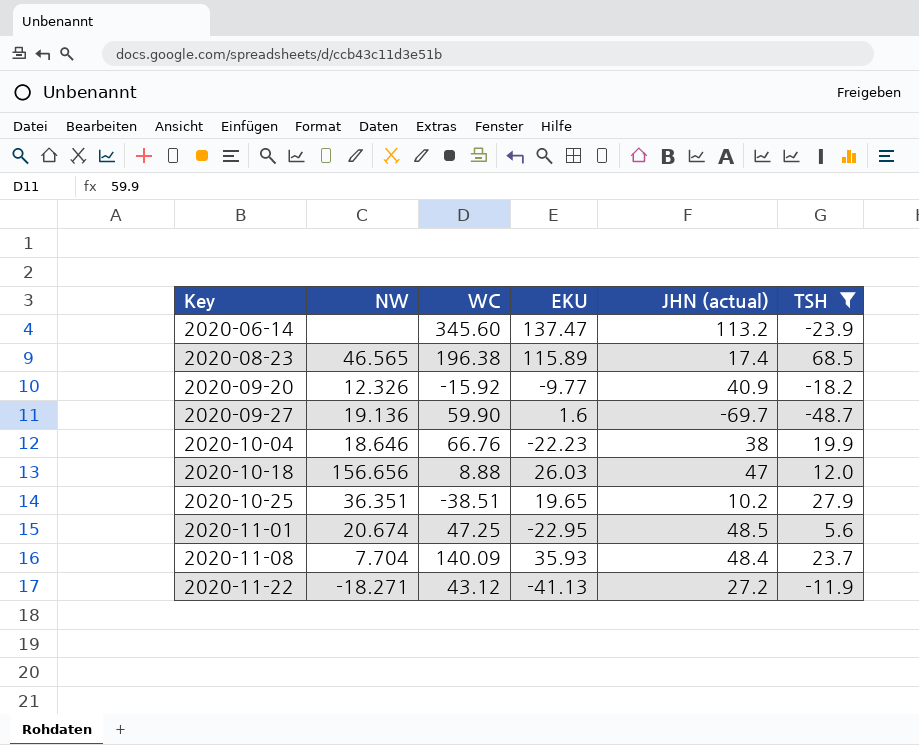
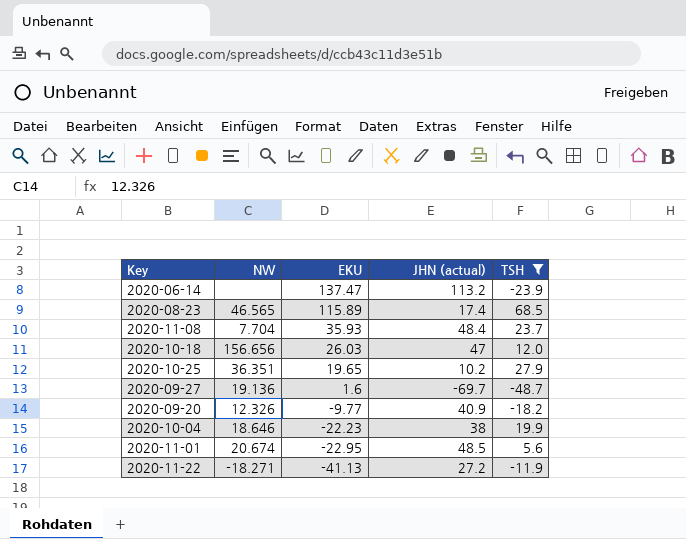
row order: Key ascending -> EKU descending
column WC | position: 3 -> none

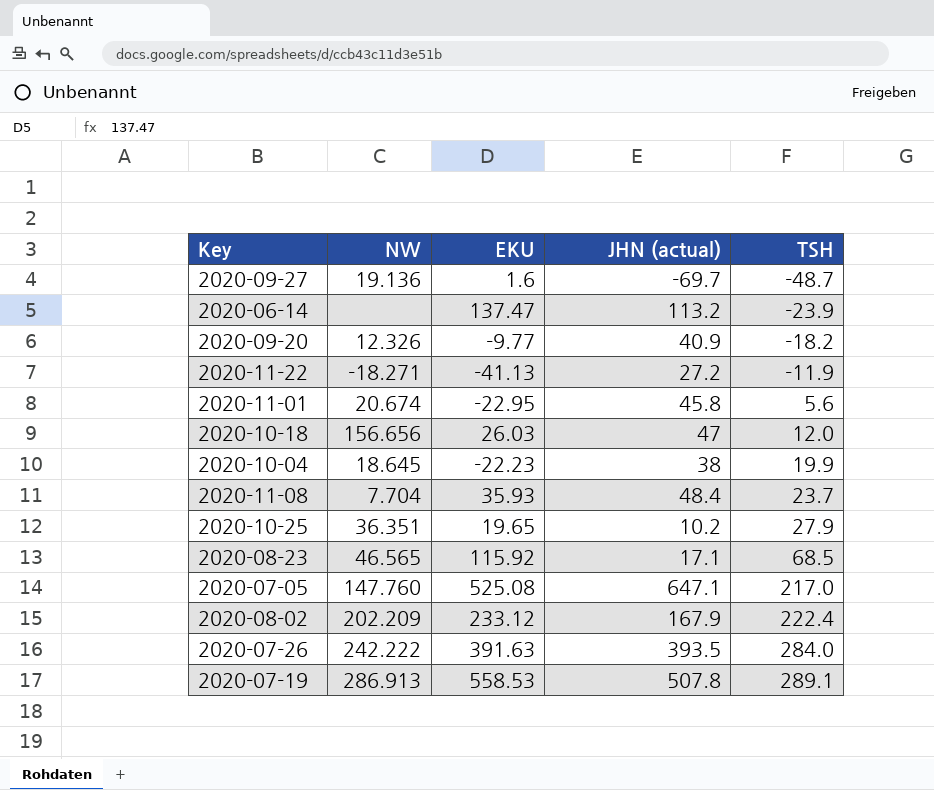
filter: TSH <= 68.5 -> none
row order: EKU descending -> TSH ascending
2020-11-01 | JHN (actual): 48.5 -> 45.8
2020-10-04 | NW: 18.646 -> 18.645
2020-08-23 | EKU: 115.89 -> 115.92
2020-08-23 | JHN (actual): 17.4 -> 17.1

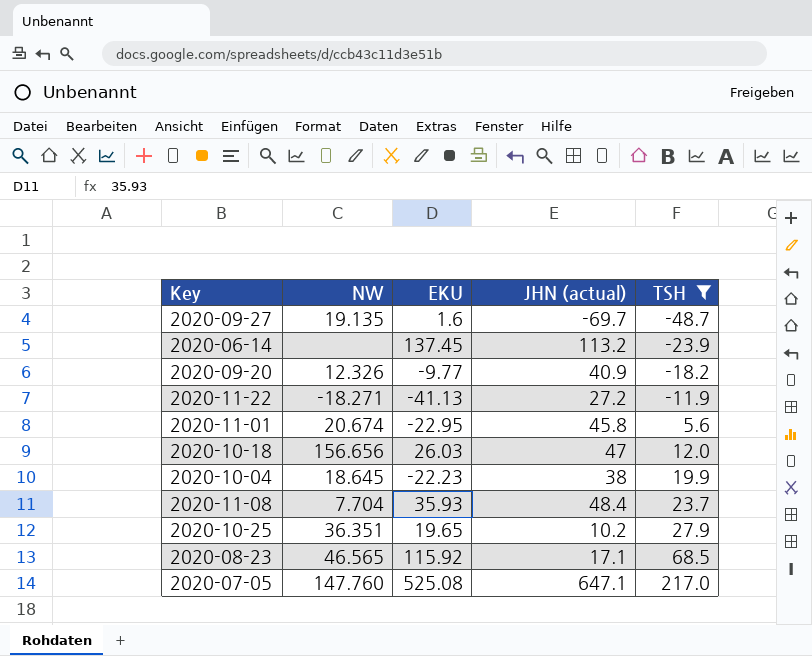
filter: none -> TSH <= 217.0
2020-09-27 | NW: 19.136 -> 19.135
2020-06-14 | EKU: 137.47 -> 137.45

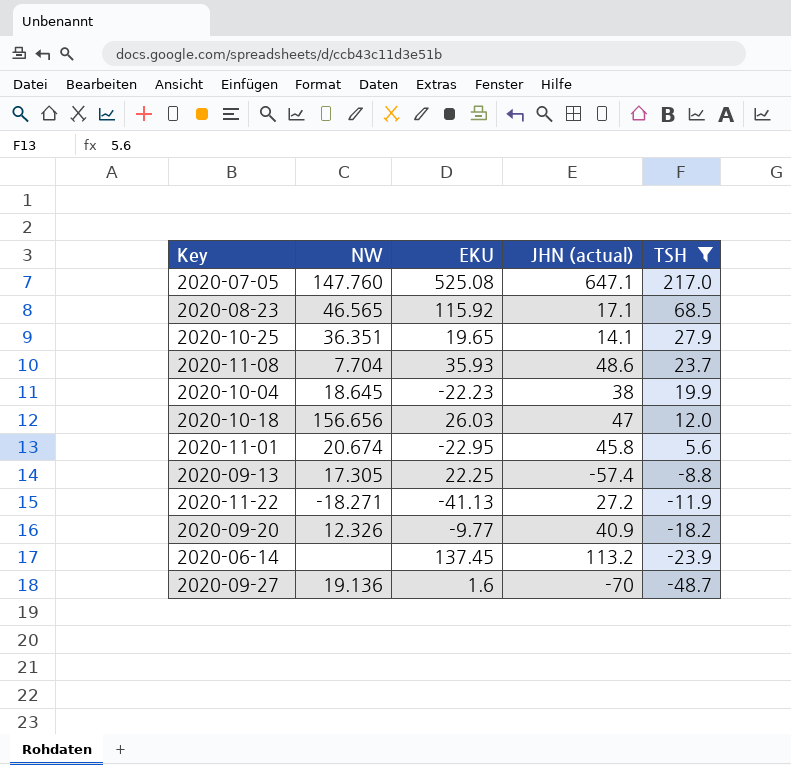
row order: TSH ascending -> TSH descending
2020-10-25 | JHN (actual): 10.2 -> 14.1
2020-11-08 | JHN (actual): 48.4 -> 48.6
row 2020-09-13: none -> 17.305 | 22.25 | -57.4 | -8.8
2020-09-27 | NW: 19.135 -> 19.136
2020-09-27 | JHN (actual): -69.7 -> -70

